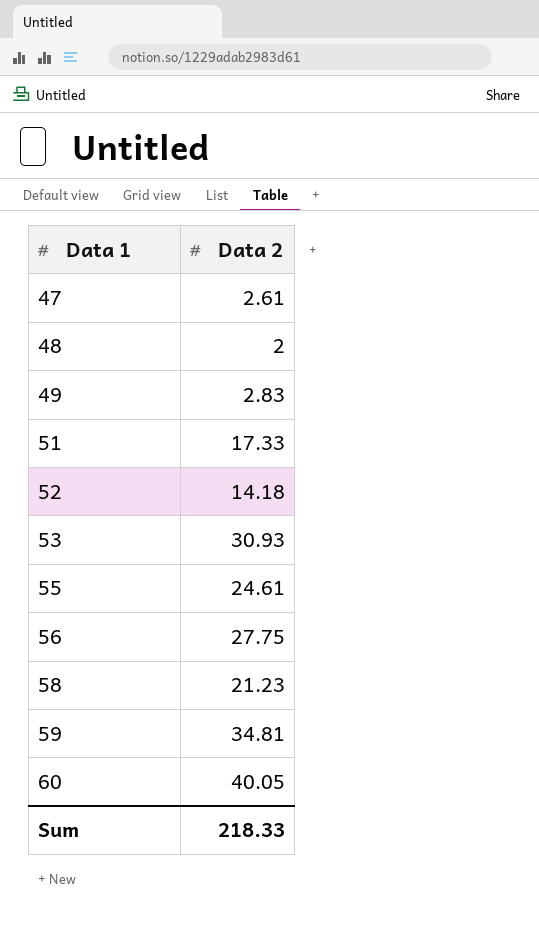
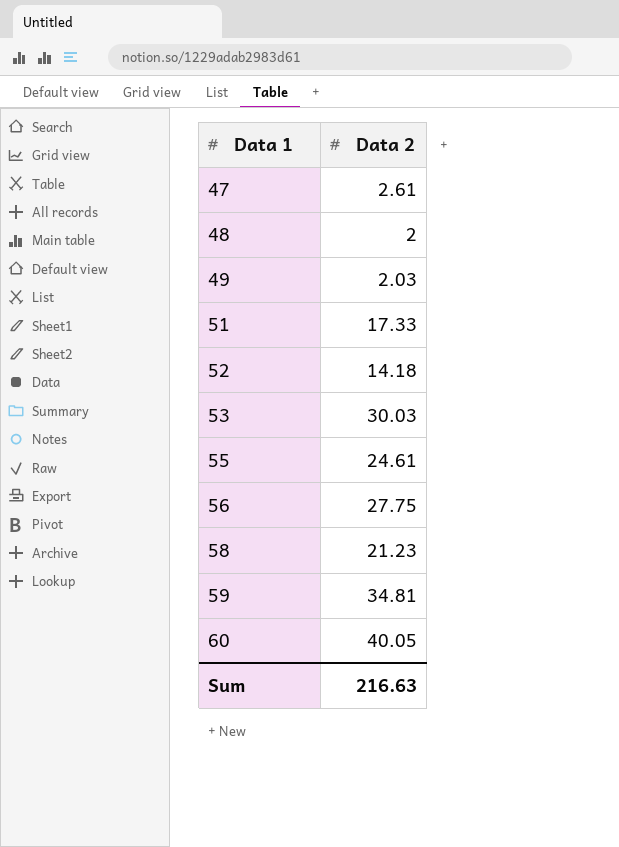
49 | Data 2: 2.83 -> 2.03
53 | Data 2: 30.93 -> 30.03
Sum | Data 2: 218.33 -> 216.63

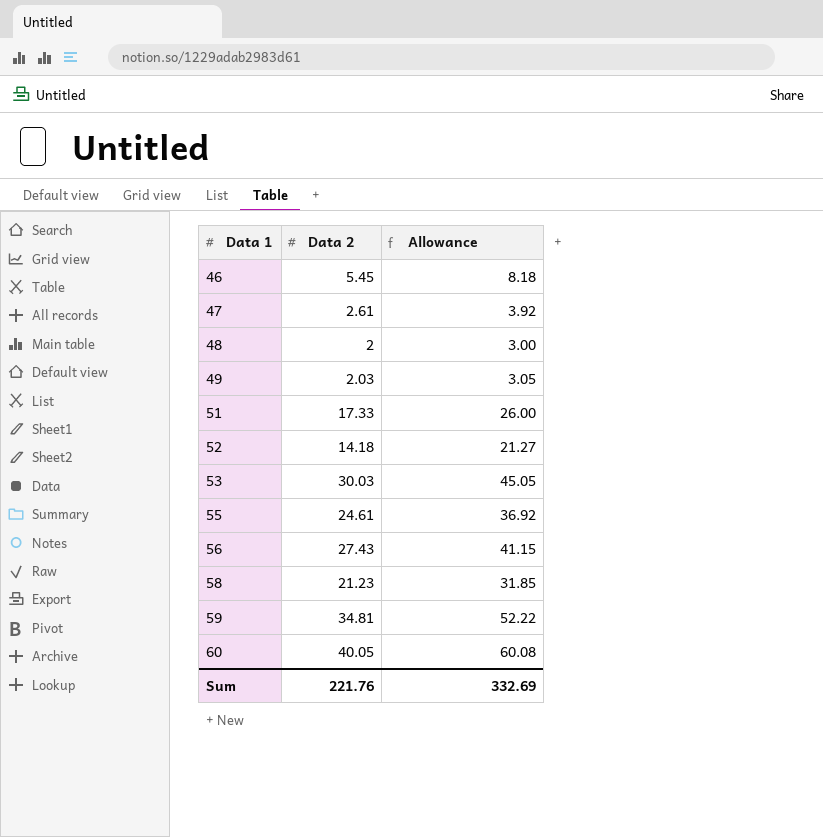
column Allowance | formula: none -> [Data 2] * 1.5
row 46: none -> 5.45 | 8.18
56 | Data 2: 27.75 -> 27.43
Sum | Data 2: 216.63 -> 221.76

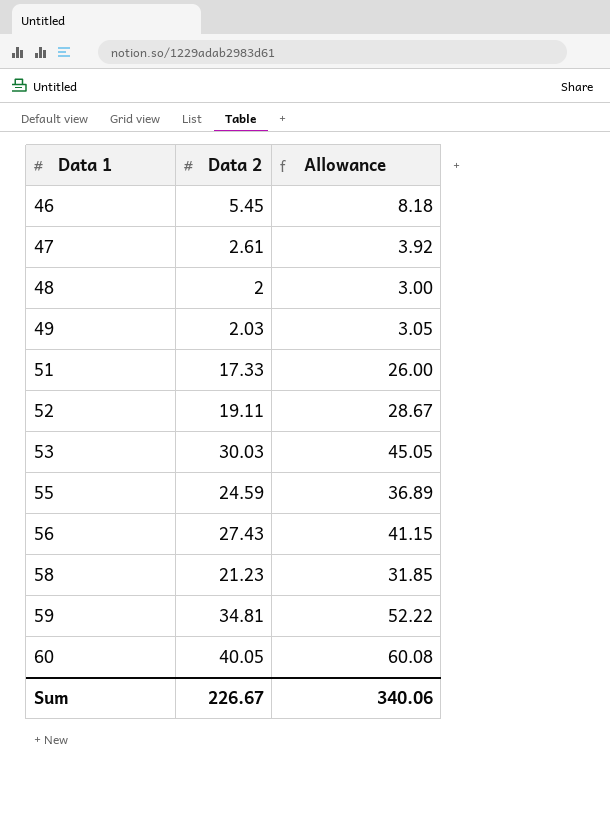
52 | Data 2: 14.18 -> 19.11
52 | Allowance: 21.27 -> 28.67
55 | Data 2: 24.61 -> 24.59
55 | Allowance: 36.92 -> 36.89
Sum | Data 2: 221.76 -> 226.67
Sum | Allowance: 332.69 -> 340.06

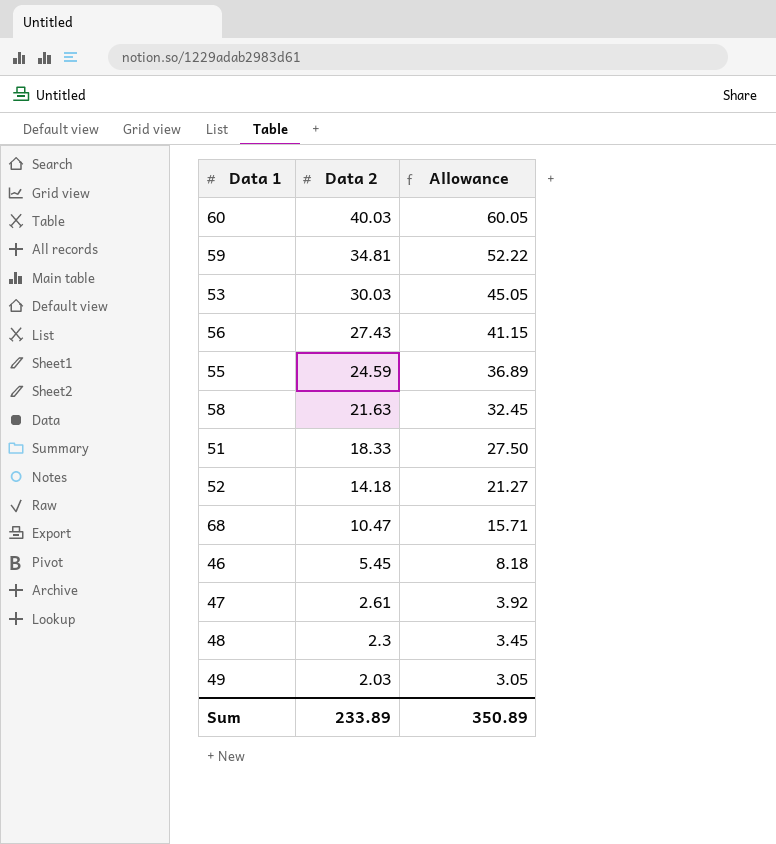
row order: Data 1 ascending -> Data 2 descending
60 | Data 2: 40.05 -> 40.03
60 | Allowance: 60.08 -> 60.05
58 | Data 2: 21.23 -> 21.63
58 | Allowance: 31.85 -> 32.45
51 | Data 2: 17.33 -> 18.33
51 | Allowance: 26.00 -> 27.50
52 | Data 2: 19.11 -> 14.18
52 | Allowance: 28.67 -> 21.27
row 68: none -> 10.47 | 15.71
48 | Data 2: 2 -> 2.3
48 | Allowance: 3.00 -> 3.45
Sum | Data 2: 226.67 -> 233.89
Sum | Allowance: 340.06 -> 350.89

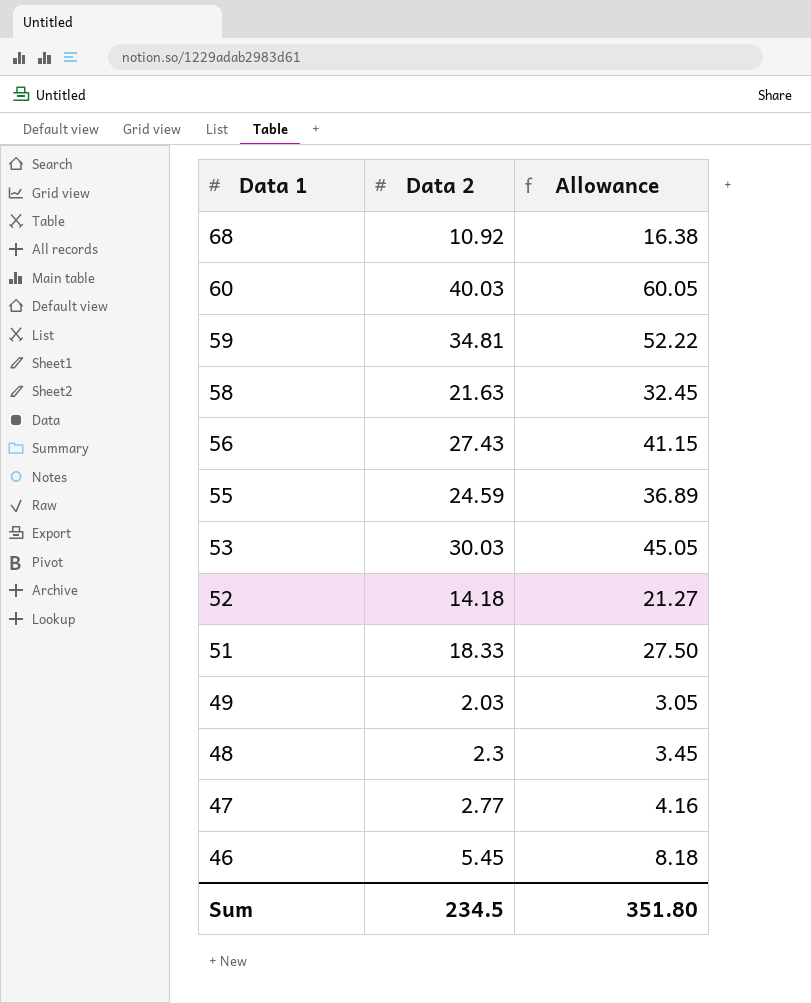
row order: Data 2 descending -> Data 1 descending
68 | Data 2: 10.47 -> 10.92
68 | Allowance: 15.71 -> 16.38
47 | Data 2: 2.61 -> 2.77
47 | Allowance: 3.92 -> 4.16
Sum | Data 2: 233.89 -> 234.5
Sum | Allowance: 350.89 -> 351.80

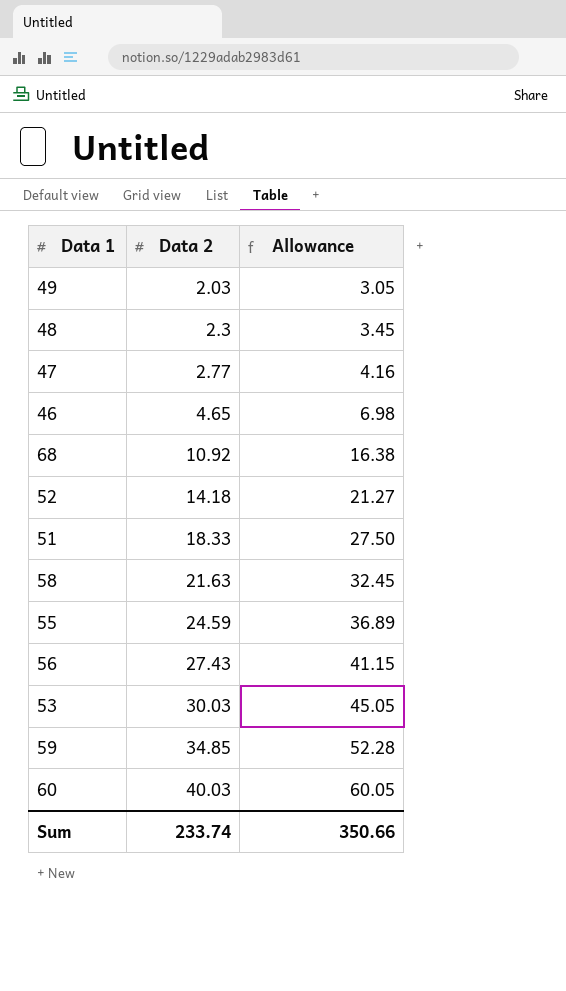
row order: Data 1 descending -> Data 2 ascending
46 | Data 2: 5.45 -> 4.65
46 | Allowance: 8.18 -> 6.98
59 | Data 2: 34.81 -> 34.85
59 | Allowance: 52.22 -> 52.28
Sum | Data 2: 234.5 -> 233.74
Sum | Allowance: 351.80 -> 350.66

